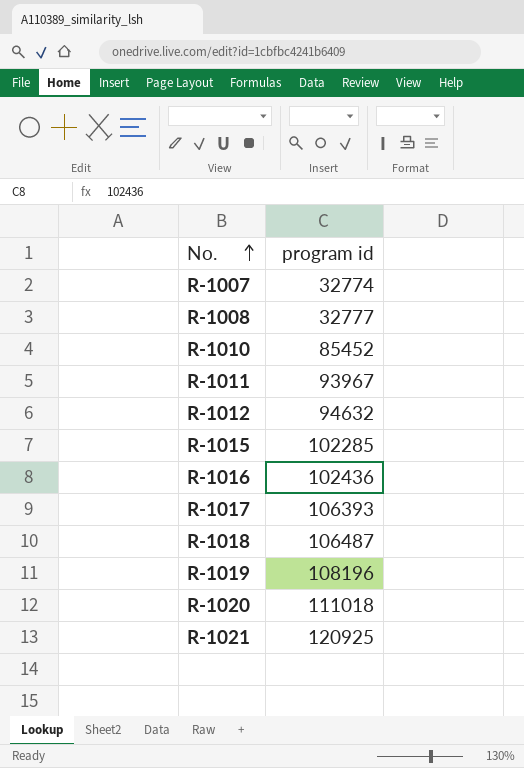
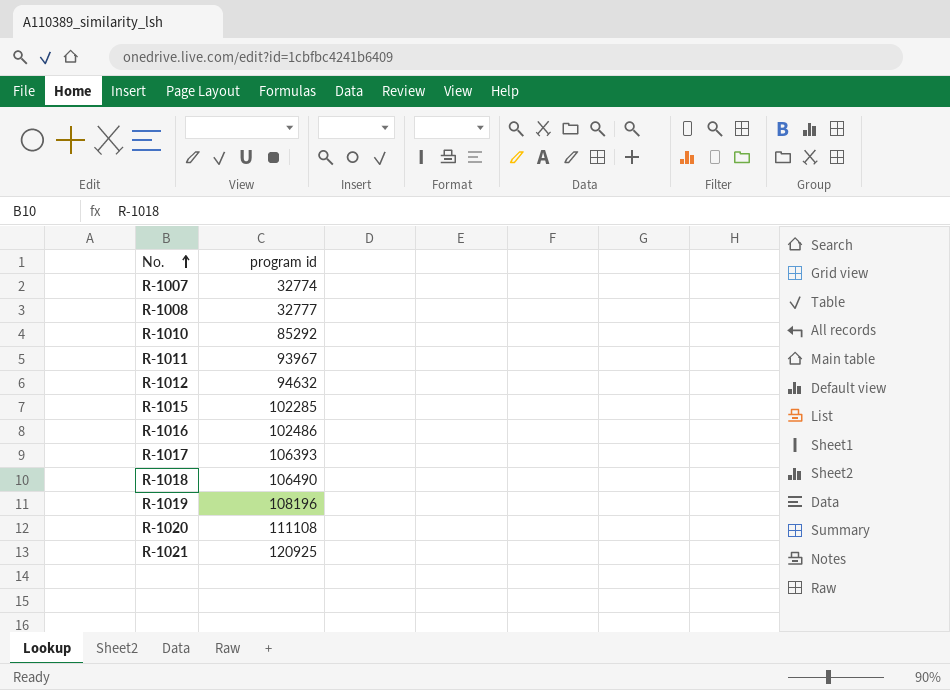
R-1010 | program id: 85452 -> 85292
R-1016 | program id: 102436 -> 102486
R-1018 | program id: 106487 -> 106490
R-1020 | program id: 111018 -> 111108

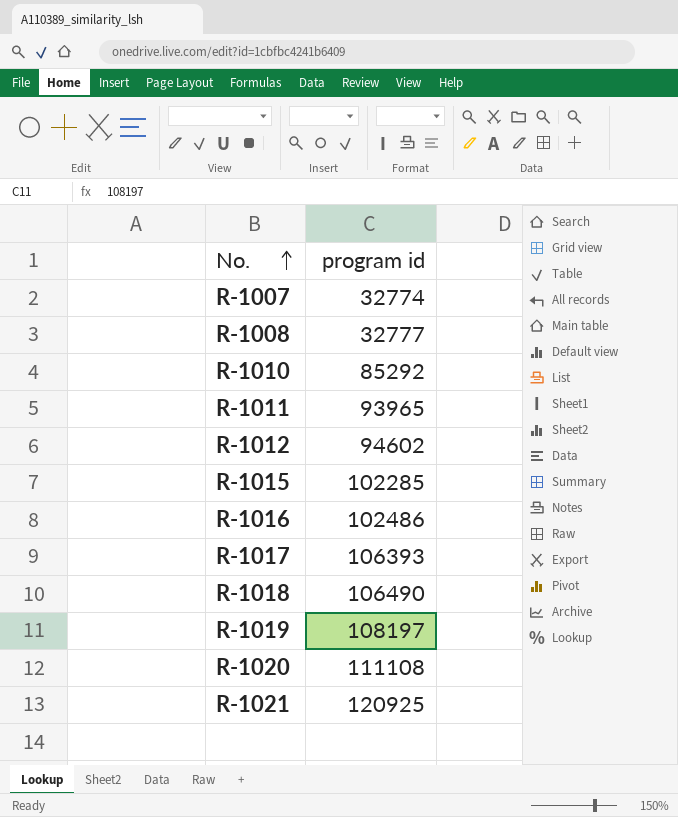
R-1011 | program id: 93967 -> 93965
R-1012 | program id: 94632 -> 94602
R-1019 | program id: 108196 -> 108197

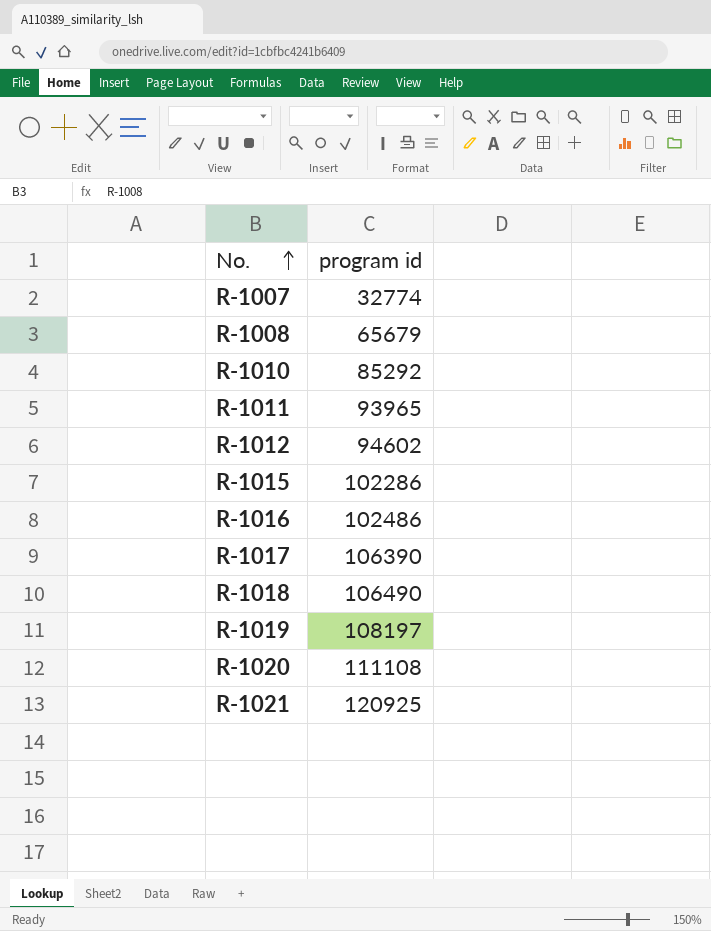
R-1008 | program id: 32777 -> 65679
R-1015 | program id: 102285 -> 102286
R-1017 | program id: 106393 -> 106390

